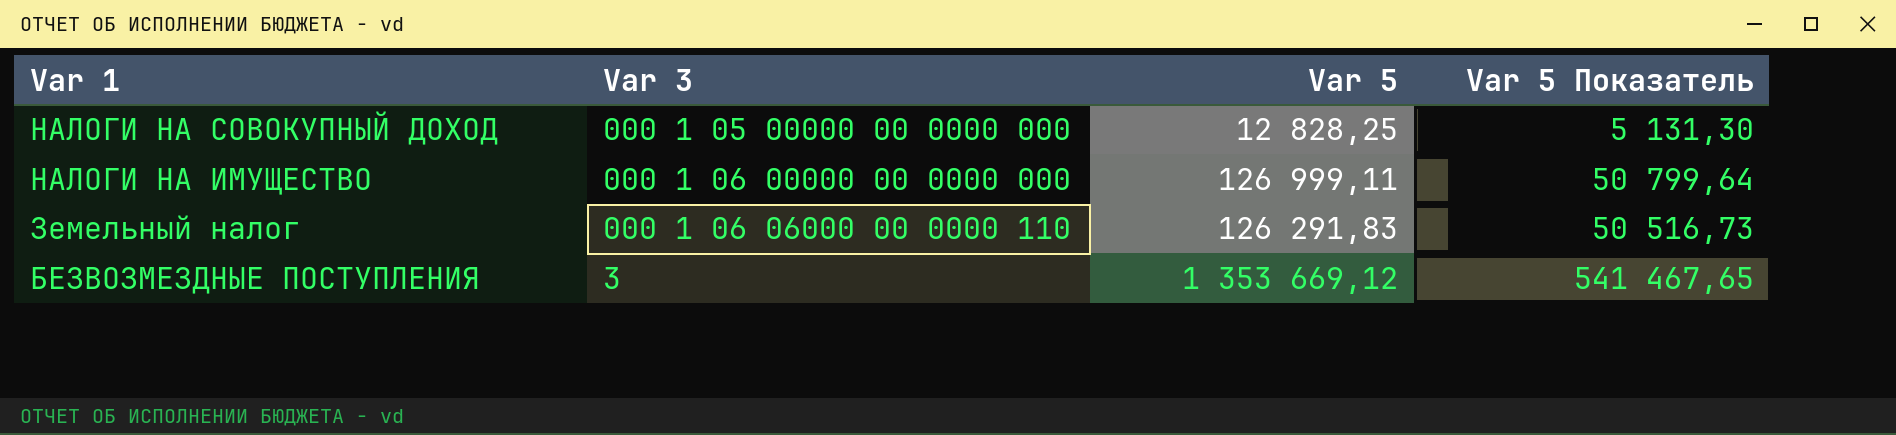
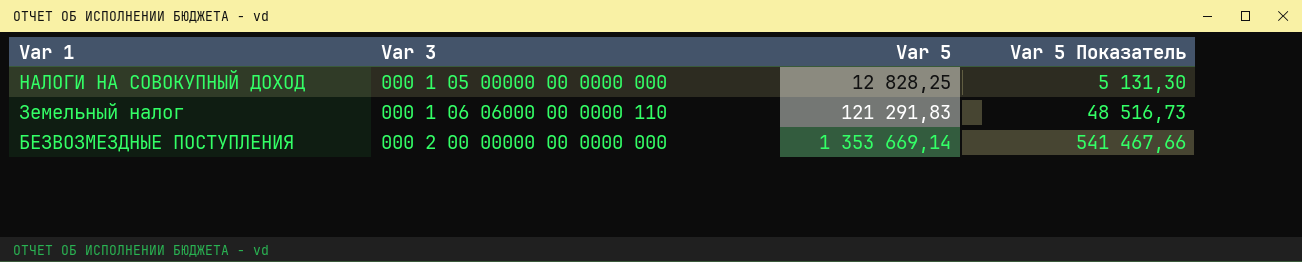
row НАЛОГИ НА ИМУЩЕСТВО: 000 1 06 00000 00 0000 000 | 126 999,11 | 50 799,64 -> none
Земельный налог | Var 5: 126 291,83 -> 121 291,83
Земельный налог | Var 5 Показатель: 50 516,73 -> 48 516,73
БЕЗВОЗМЕЗДНЫЕ ПОСТУПЛЕНИЯ | Var 3: 3 -> 000 2 00 00000 00 0000 000
БЕЗВОЗМЕЗДНЫЕ ПОСТУПЛЕНИЯ | Var 5: 1 353 669,12 -> 1 353 669,14
БЕЗВОЗМЕЗДНЫЕ ПОСТУПЛЕНИЯ | Var 5 Показатель: 541 467,65 -> 541 467,66

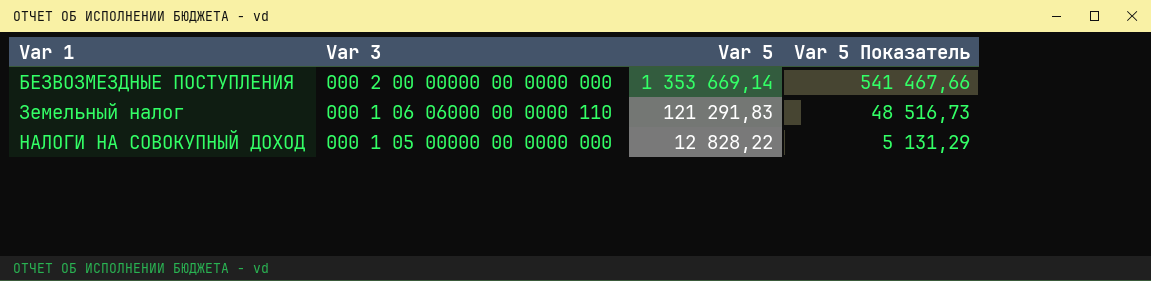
row order: Var 1 descending -> Var 1 ascending
НАЛОГИ НА СОВОКУПНЫЙ ДОХОД | Var 5: 12 828,25 -> 12 828,22
НАЛОГИ НА СОВОКУПНЫЙ ДОХОД | Var 5 Показатель: 5 131,30 -> 5 131,29

